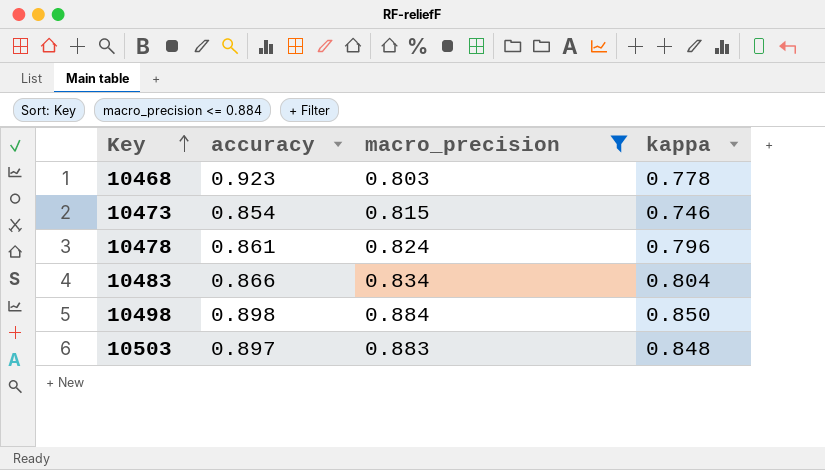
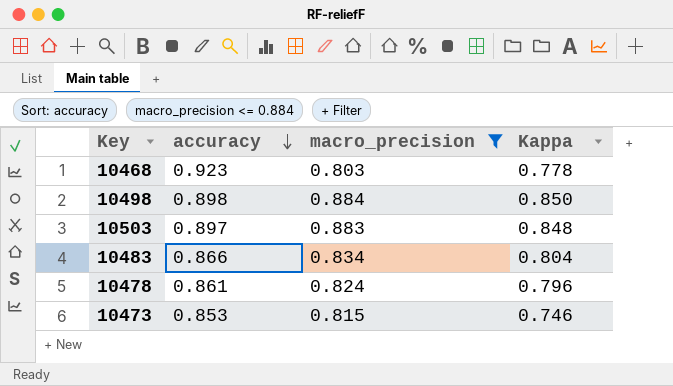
row order: Key ascending -> accuracy descending
column name: kappa -> Kappa
10473 | accuracy: 0.854 -> 0.853

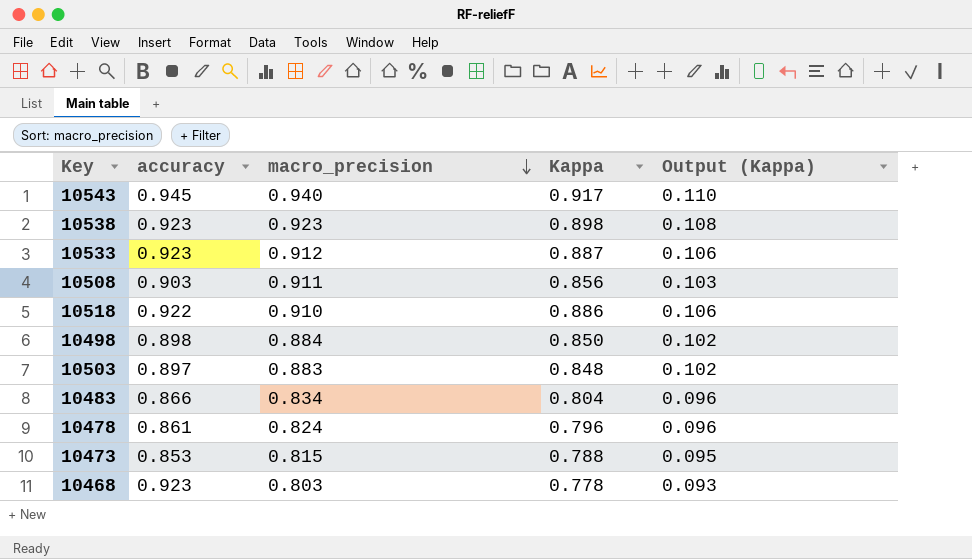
filter: macro_precision <= 0.884 -> none
row order: accuracy descending -> macro_precision descending
column Output (Kappa) | formula: none -> [Kappa] * 0.12
10473 | Kappa: 0.746 -> 0.788

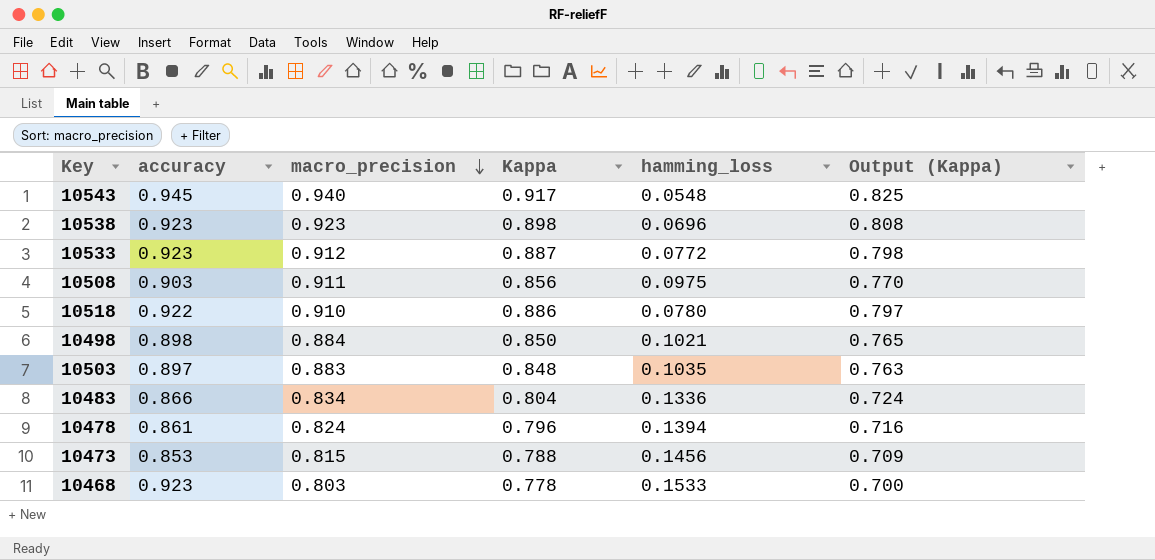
column hamming_loss | position: none -> 5
column Output (Kappa) | formula: [Kappa] * 0.12 -> [Kappa] * 0.9

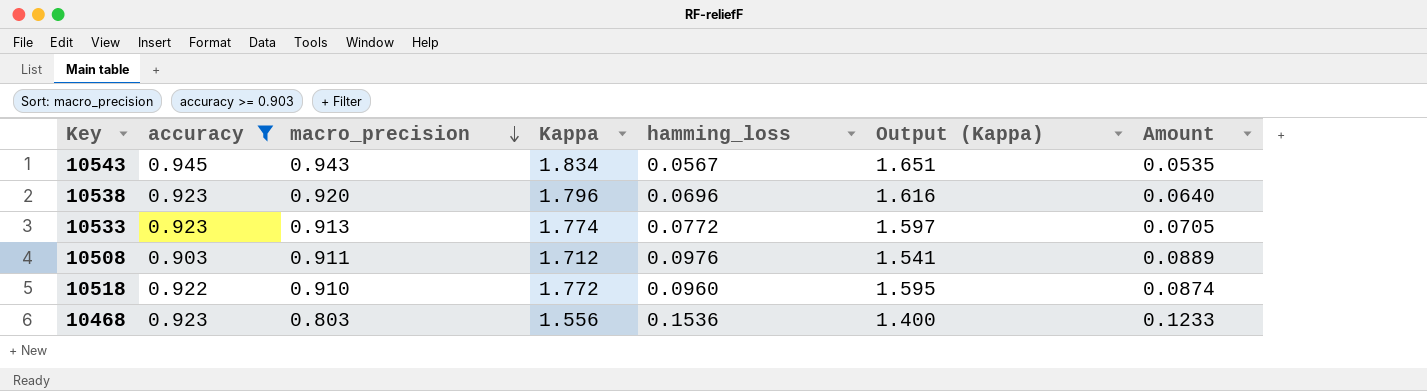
filter: none -> accuracy >= 0.903
column Amount | formula: none -> [macro_precision] * [hamming_loss]
10543 | macro_precision: 0.940 -> 0.943
10543 | Kappa: 0.917 -> 1.834
10543 | hamming_loss: 0.0548 -> 0.0567
10543 | Output (Kappa): 0.825 -> 1.651
10538 | macro_precision: 0.923 -> 0.920
10538 | Kappa: 0.898 -> 1.796
10538 | Output (Kappa): 0.808 -> 1.616
10533 | macro_precision: 0.912 -> 0.913
10533 | Kappa: 0.887 -> 1.774
10533 | Output (Kappa): 0.798 -> 1.597
10508 | Kappa: 0.856 -> 1.712
10508 | hamming_loss: 0.0975 -> 0.0976
10508 | Output (Kappa): 0.770 -> 1.541
10518 | Kappa: 0.886 -> 1.772
10518 | hamming_loss: 0.0780 -> 0.0960
10518 | Output (Kappa): 0.797 -> 1.595
10468 | Kappa: 0.778 -> 1.556
10468 | hamming_loss: 0.1533 -> 0.1536
10468 | Output (Kappa): 0.700 -> 1.400

